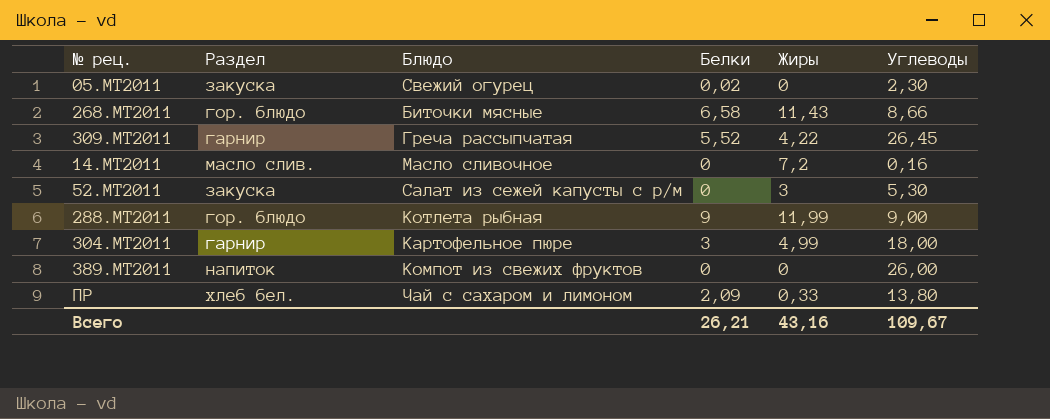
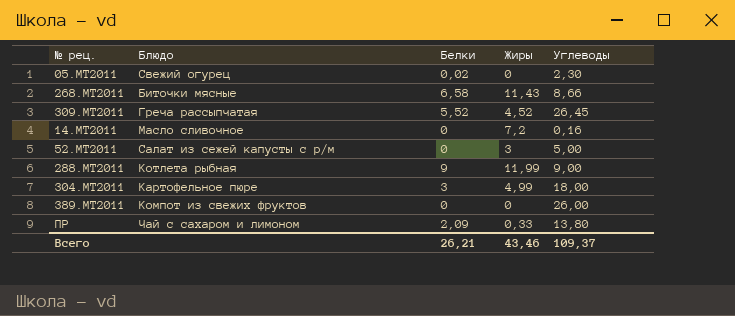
column Раздел | position: 2 -> none
309.МТ2011 | Жиры: 4,22 -> 4,52
52.МТ2011 | Углеводы: 5,30 -> 5,00
Всего | Жиры: 43,16 -> 43,46
Всего | Углеводы: 109,67 -> 109,37

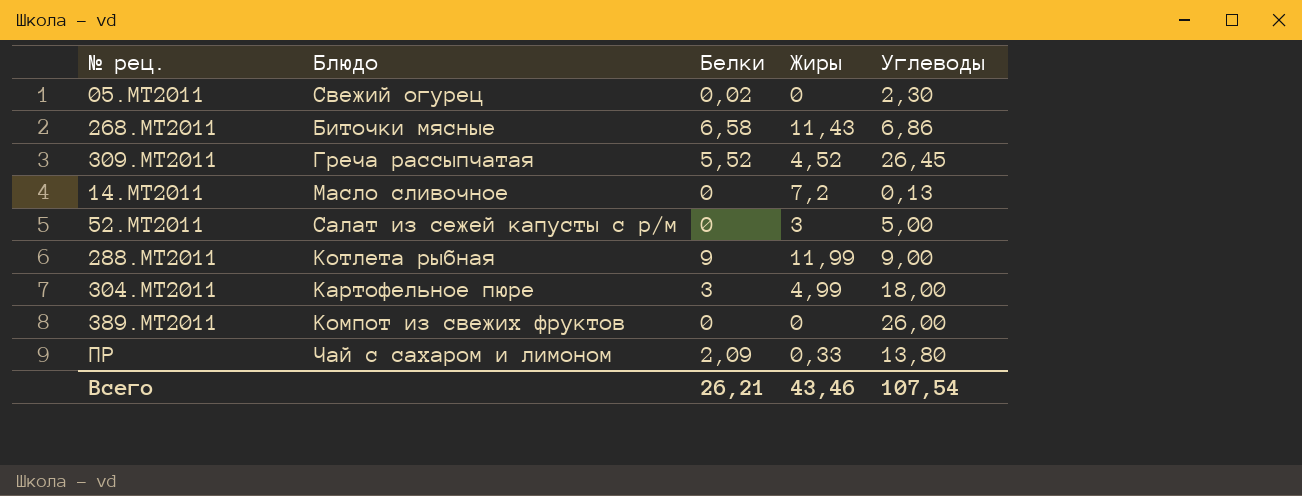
268.МТ2011 | Углеводы: 8,66 -> 6,86
14.МТ2011 | Углеводы: 0,16 -> 0,13
Всего | Углеводы: 109,37 -> 107,54

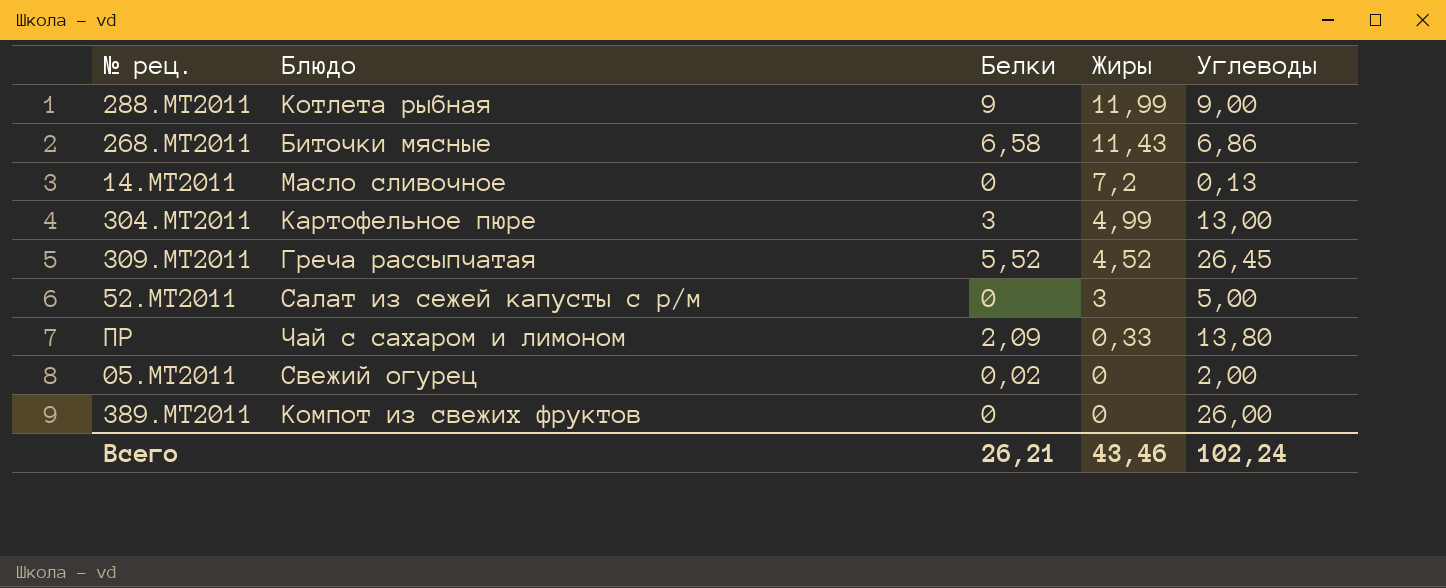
row order: none -> Жиры descending
304.МТ2011 | Углеводы: 18,00 -> 13,00
05.МТ2011 | Углеводы: 2,30 -> 2,00
Всего | Углеводы: 107,54 -> 102,24

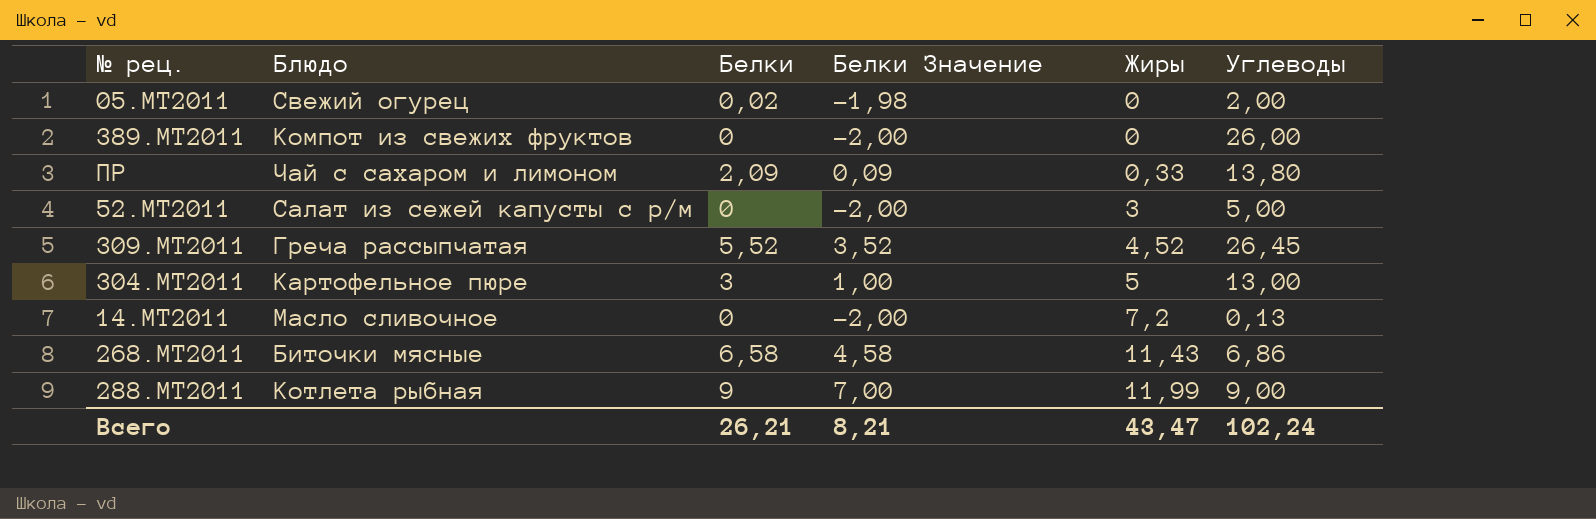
row order: Жиры descending -> Жиры ascending
column Белки Значение | formula: none -> [Белки] - 2
304.МТ2011 | Жиры: 4,99 -> 5
Всего | Жиры: 43,46 -> 43,47

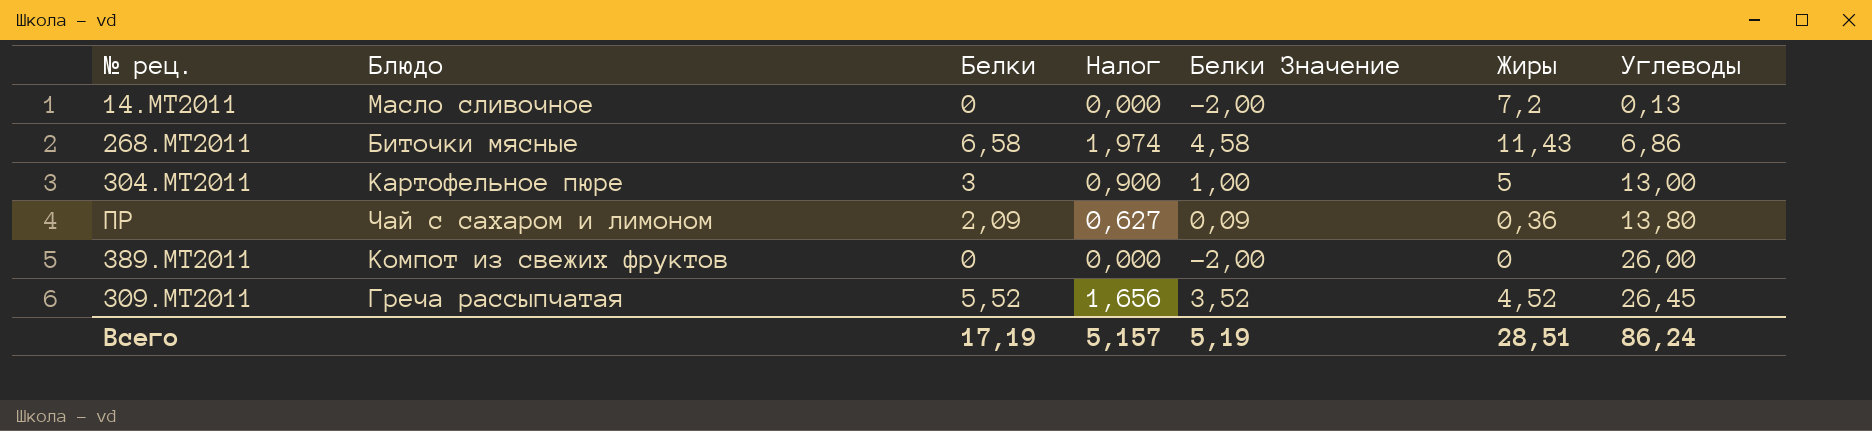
row order: Жиры ascending -> Углеводы ascending
column Налог | formula: none -> [Белки] * 0,3
row 05.МТ2011: Свежий огурец | 0,02 | -1,98 | 0 | 2,00 -> none
row 52.МТ2011: Салат из сежей капусты с р/м | 0 | -2,00 | 3 | 5,00 -> none
row 288.МТ2011: Котлета рыбная | 9 | 7,00 | 11,99 | 9,00 -> none
ПР | Жиры: 0,33 -> 0,36
Всего | Белки: 26,21 -> 17,19
Всего | Белки Значение: 8,21 -> 5,19
Всего | Жиры: 43,47 -> 28,51
Всего | Углеводы: 102,24 -> 86,24

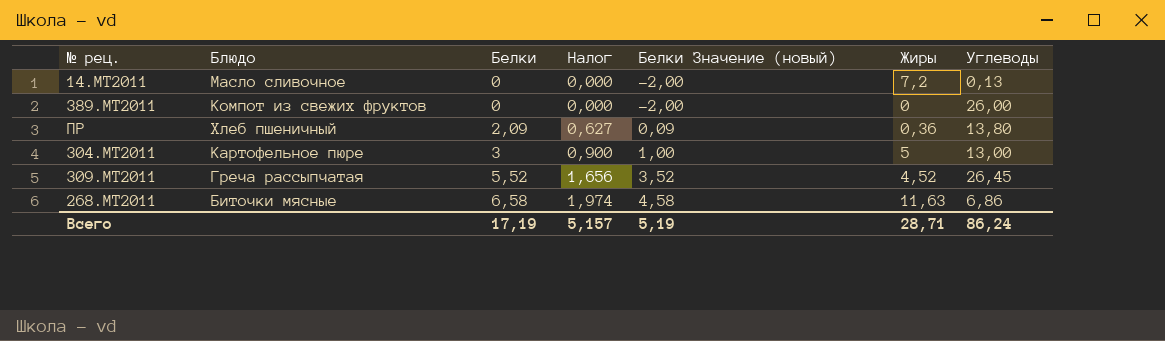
row order: Углеводы ascending -> Белки ascending
column name: Белки Значение -> Белки Значение (новый)
ПР | Блюдо: Чай с сахаром и лимоном -> Хлеб пшеничный
268.МТ2011 | Жиры: 11,43 -> 11,63
Всего | Жиры: 28,51 -> 28,71

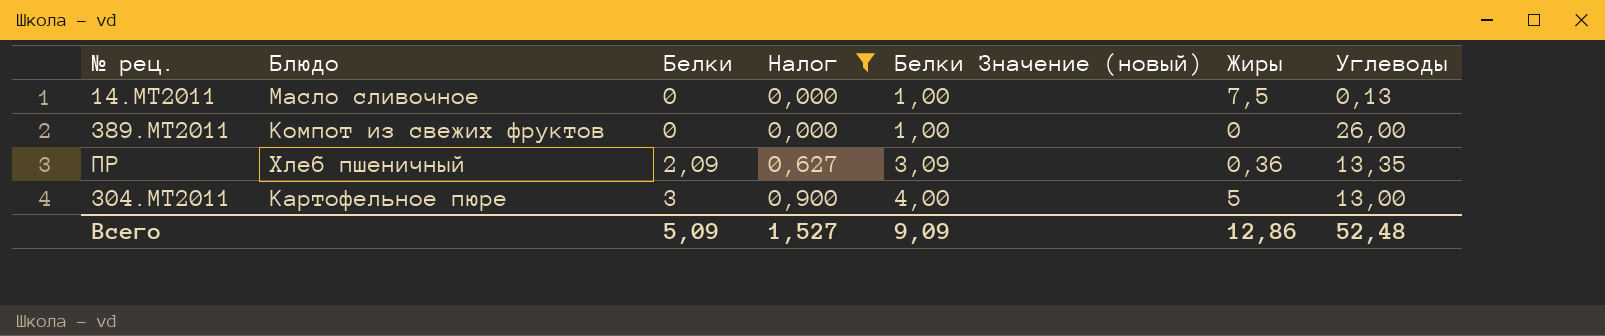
filter: none -> Налог <= 0,900
column Белки Значение (новый) | formula: [Белки] - 2 -> [Белки] + 1
14.МТ2011 | Жиры: 7,2 -> 7,5
ПР | Углеводы: 13,80 -> 13,35
Всего | Белки: 17,19 -> 5,09
Всего | Налог: 5,157 -> 1,527
Всего | Белки Значение (новый): 5,19 -> 9,09
Всего | Жиры: 28,71 -> 12,86
Всего | Углеводы: 86,24 -> 52,48

